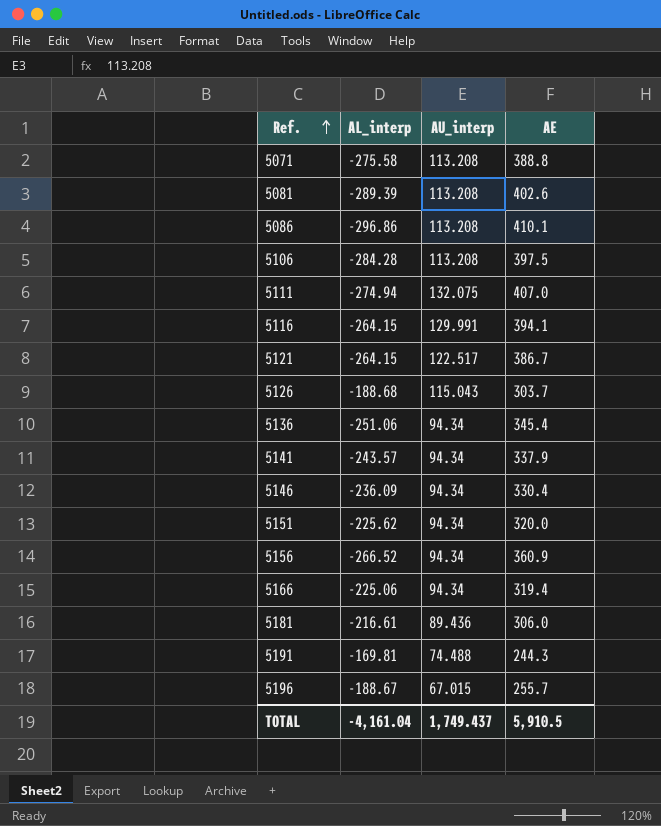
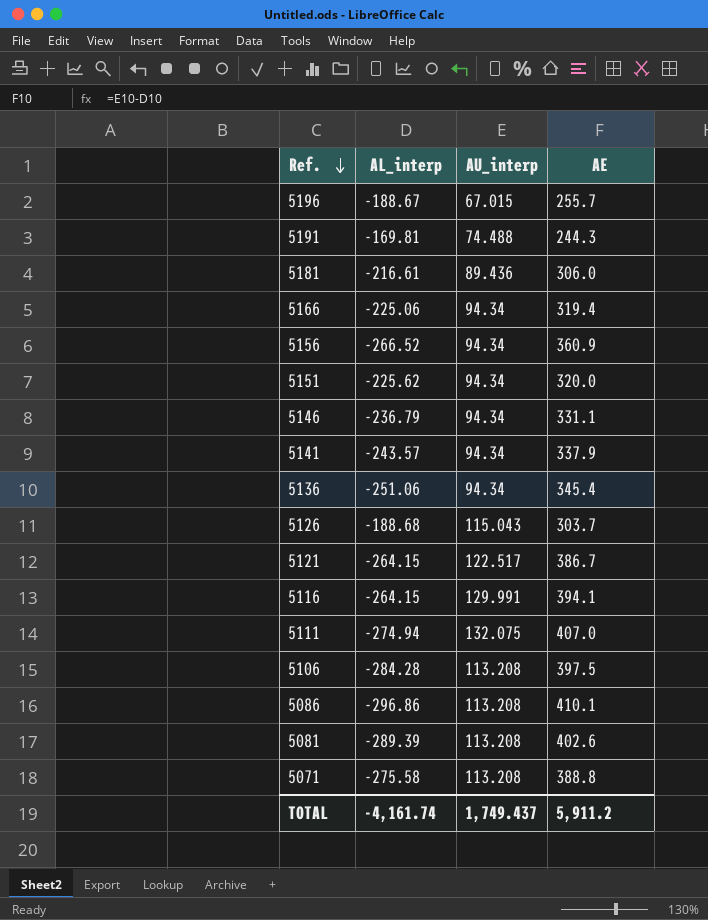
row order: Ref. ascending -> Ref. descending
5146 | AL_interp: -236.09 -> -236.79
5146 | AE: 330.4 -> 331.1
TOTAL | AL_interp: -4,161.04 -> -4,161.74
TOTAL | AE: 5,910.5 -> 5,911.2

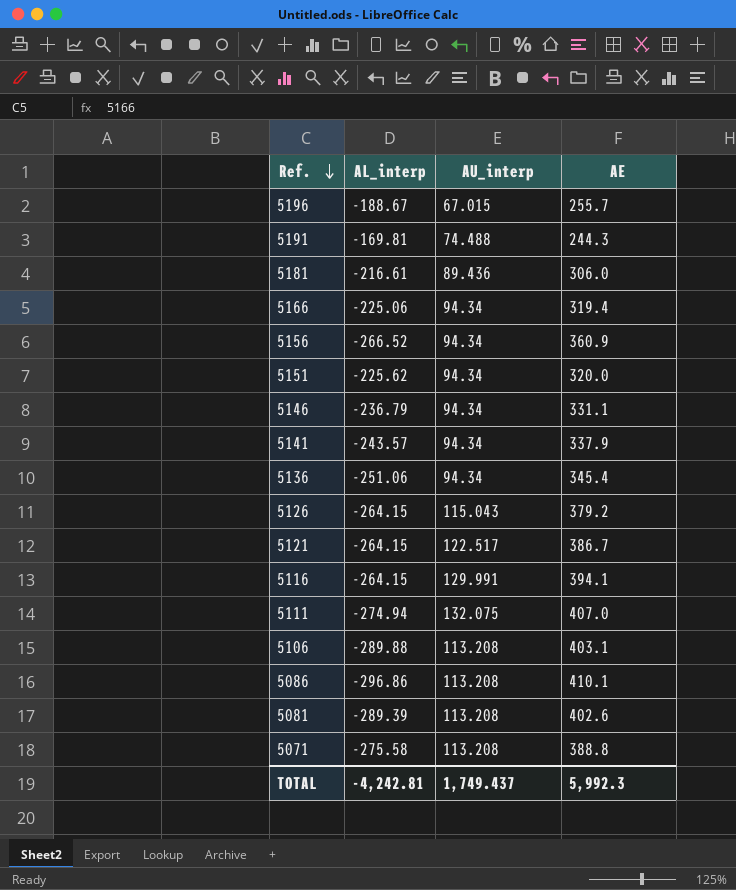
5126 | AL_interp: -188.68 -> -264.15
5126 | AE: 303.7 -> 379.2
5106 | AL_interp: -284.28 -> -289.88
5106 | AE: 397.5 -> 403.1
TOTAL | AL_interp: -4,161.74 -> -4,242.81
TOTAL | AE: 5,911.2 -> 5,992.3

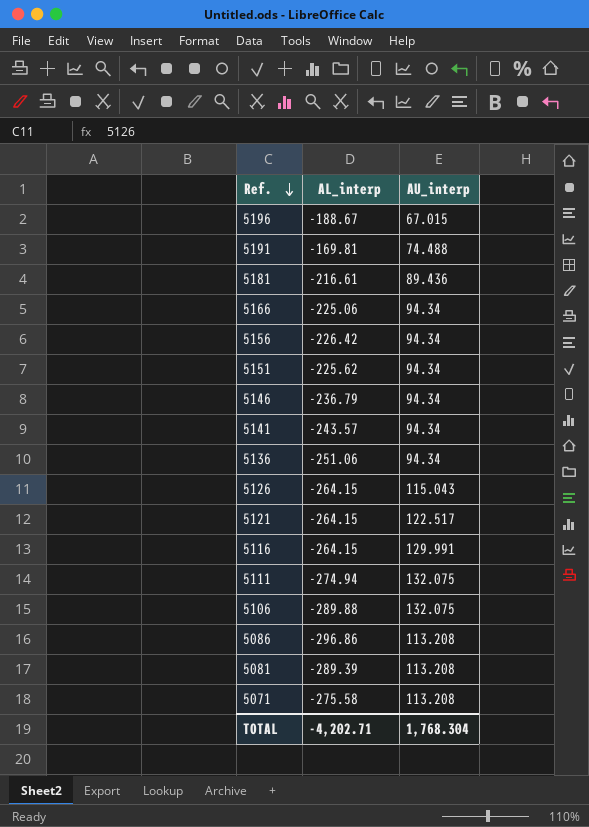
column AE | formula: [AU_interp] - [AL_interp] -> none
5156 | AL_interp: -266.52 -> -226.42
5106 | AU_interp: 113.208 -> 132.075
TOTAL | AL_interp: -4,242.81 -> -4,202.71
TOTAL | AU_interp: 1,749.437 -> 1,768.304

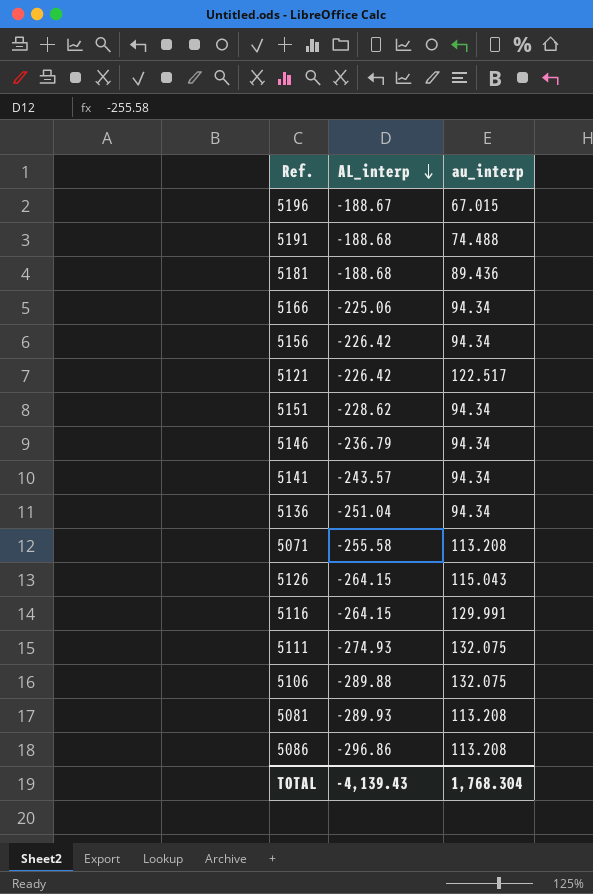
row order: Ref. descending -> AL_interp descending
column name: AU_interp -> au_interp
5191 | AL_interp: -169.81 -> -188.68
5181 | AL_interp: -216.61 -> -188.68
5121 | AL_interp: -264.15 -> -226.42
5151 | AL_interp: -225.62 -> -228.62
5136 | AL_interp: -251.06 -> -251.04
5071 | AL_interp: -275.58 -> -255.58
5111 | AL_interp: -274.94 -> -274.93
5081 | AL_interp: -289.39 -> -289.93
TOTAL | AL_interp: -4,202.71 -> -4,139.43

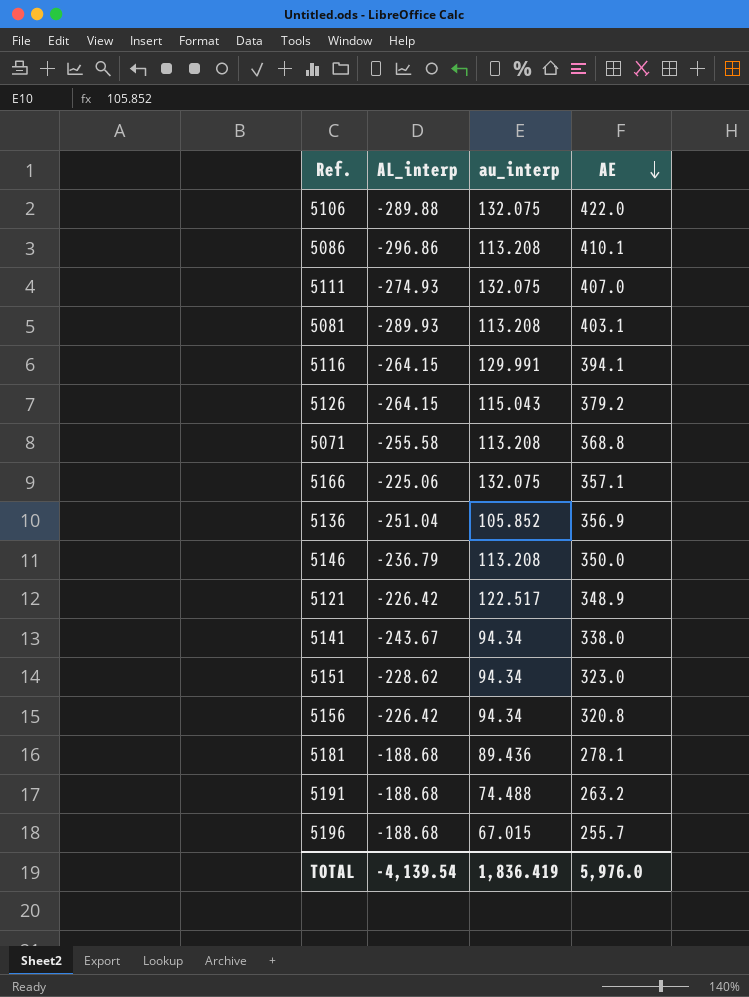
row order: AL_interp descending -> AE descending
column AE | formula: none -> [au_interp] - [AL_interp]
5166 | au_interp: 94.34 -> 132.075
5136 | au_interp: 94.34 -> 105.852
5146 | au_interp: 94.34 -> 113.208
5141 | AL_interp: -243.57 -> -243.67
5196 | AL_interp: -188.67 -> -188.68
TOTAL | AL_interp: -4,139.43 -> -4,139.54
TOTAL | au_interp: 1,768.304 -> 1,836.419

